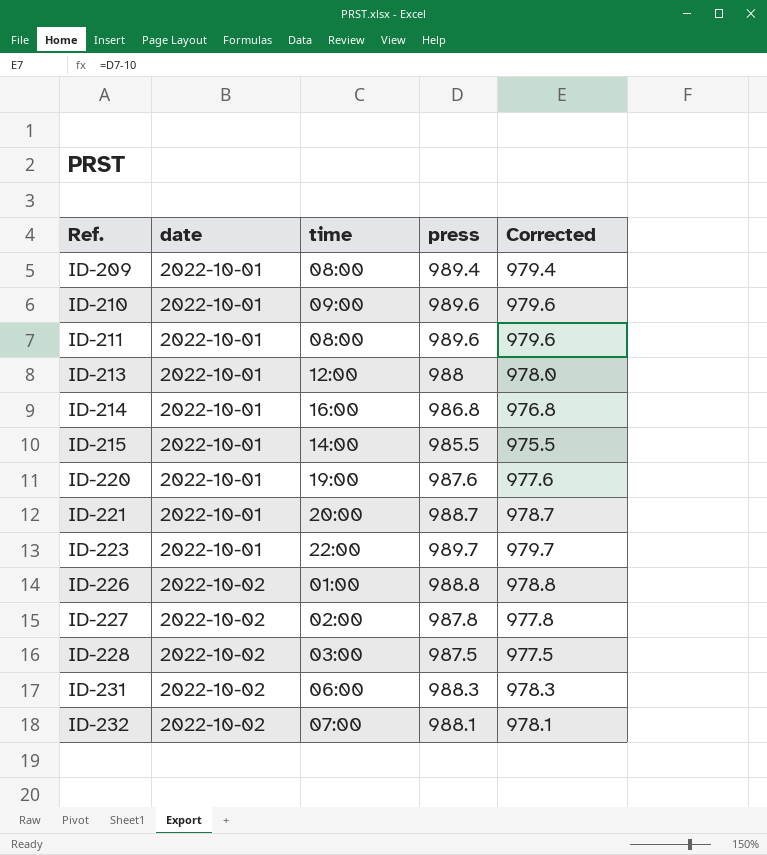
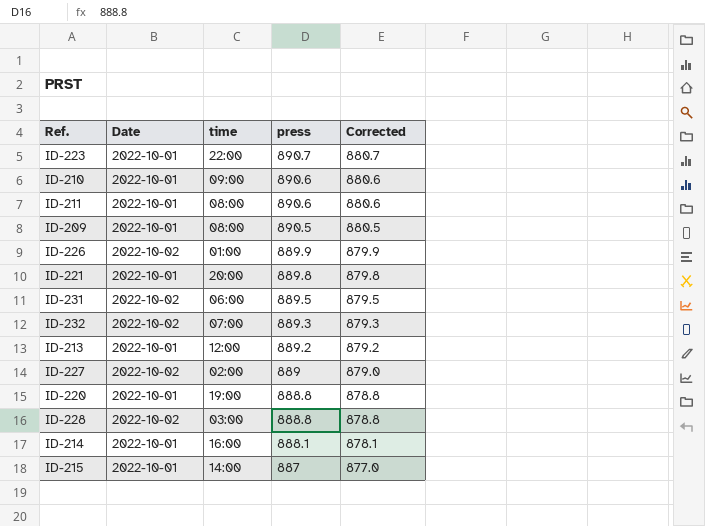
row order: Ref. ascending -> press descending
column name: date -> Date
ID-223 | press: 989.7 -> 890.7
ID-223 | Corrected: 979.7 -> 880.7
ID-210 | press: 989.6 -> 890.6
ID-210 | Corrected: 979.6 -> 880.6
ID-211 | press: 989.6 -> 890.6
ID-211 | Corrected: 979.6 -> 880.6
ID-209 | press: 989.4 -> 890.5
ID-209 | Corrected: 979.4 -> 880.5
ID-226 | press: 988.8 -> 889.9
ID-226 | Corrected: 978.8 -> 879.9
ID-221 | press: 988.7 -> 889.8
ID-221 | Corrected: 978.7 -> 879.8
ID-231 | press: 988.3 -> 889.5
ID-231 | Corrected: 978.3 -> 879.5
ID-232 | press: 988.1 -> 889.3
ID-232 | Corrected: 978.1 -> 879.3
ID-213 | press: 988 -> 889.2
ID-213 | Corrected: 978.0 -> 879.2
ID-227 | press: 987.8 -> 889
ID-227 | Corrected: 977.8 -> 879.0
ID-220 | press: 987.6 -> 888.8
ID-220 | Corrected: 977.6 -> 878.8
ID-228 | press: 987.5 -> 888.8
ID-228 | Corrected: 977.5 -> 878.8
ID-214 | press: 986.8 -> 888.1
ID-214 | Corrected: 976.8 -> 878.1
ID-215 | press: 985.5 -> 887
ID-215 | Corrected: 975.5 -> 877.0

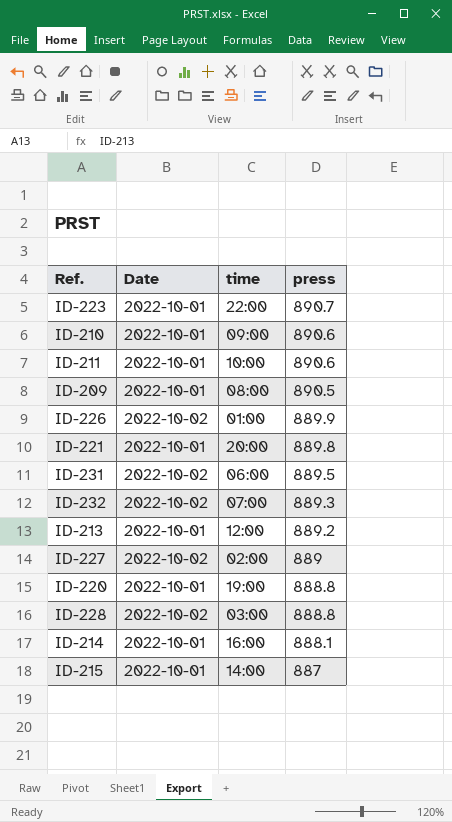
column Corrected | formula: [press] - 10 -> none
ID-211 | time: 08:00 -> 10:00

